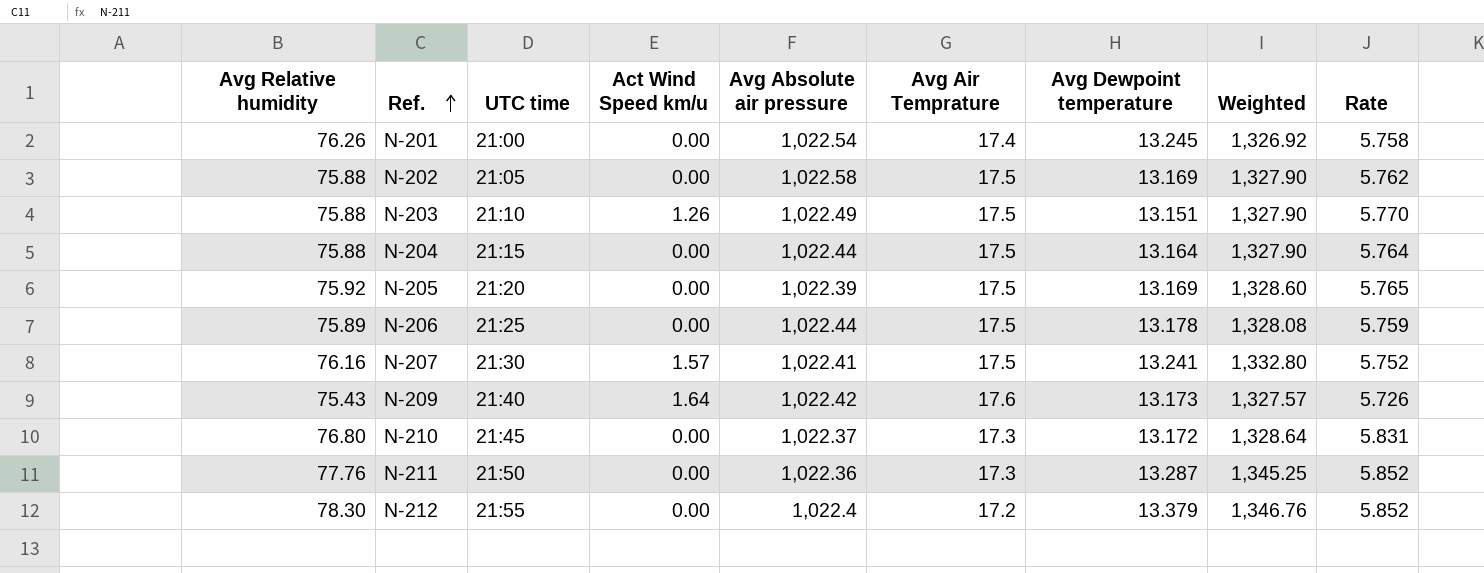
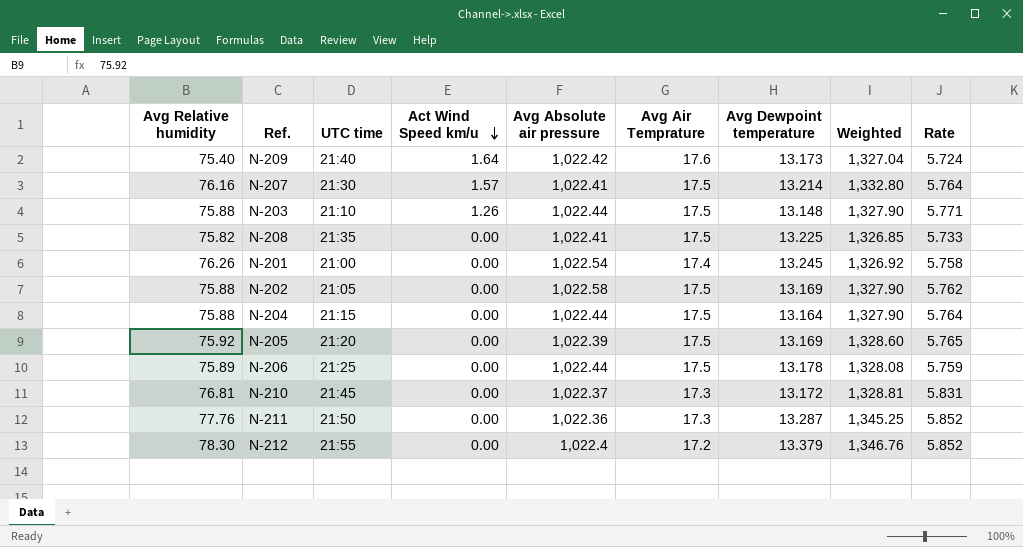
row order: Ref. ascending -> Act Wind Speed km/u descending
N-209 | Avg Relative humidity: 75.43 -> 75.40
N-209 | Weighted: 1,327.57 -> 1,327.04
N-209 | Rate: 5.726 -> 5.724
N-207 | Avg Dewpoint temperature: 13.241 -> 13.214
N-207 | Rate: 5.752 -> 5.764
N-203 | Avg Absolute air pressure: 1,022.49 -> 1,022.44
N-203 | Avg Dewpoint temperature: 13.151 -> 13.148
N-203 | Rate: 5.770 -> 5.771
row N-208: none -> 75.82 | 21:35 | 0.00 | 1,022.41 | 17.5 | 13.225 | 1,326.85 | 5.733
N-210 | Avg Relative humidity: 76.80 -> 76.81
N-210 | Weighted: 1,328.64 -> 1,328.81

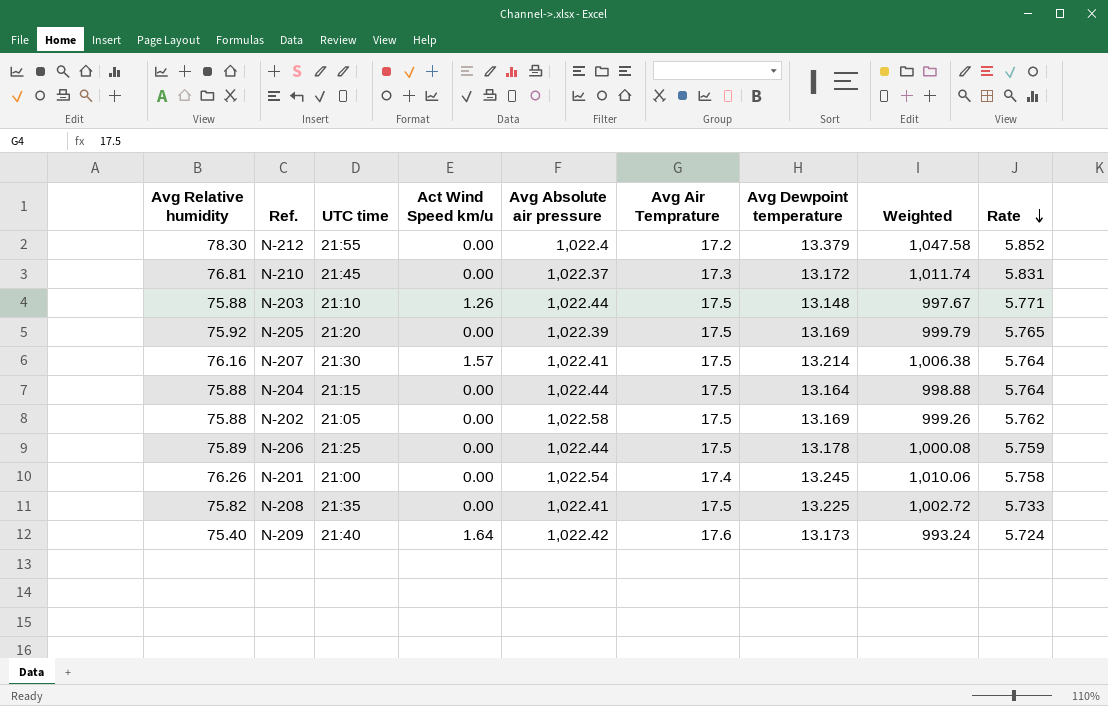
row order: Act Wind Speed km/u descending -> Rate descending
column Weighted | formula: [Avg Relative humidity] * [Avg Air Temprature] -> [Avg Relative humidity] * [Avg Dewpoint temperature]
row N-211: 77.76 | 21:50 | 0.00 | 1,022.36 | 17.3 | 13.287 | 1,345.25 | 5.852 -> none

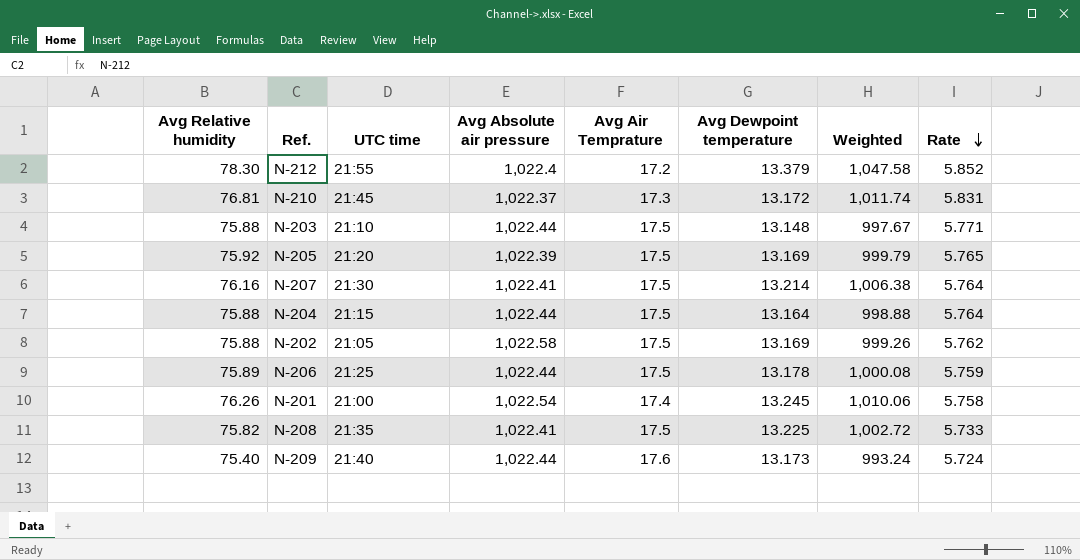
column Act Wind Speed km/u | position: 4 -> none
N-209 | Avg Absolute air pressure: 1,022.42 -> 1,022.44

